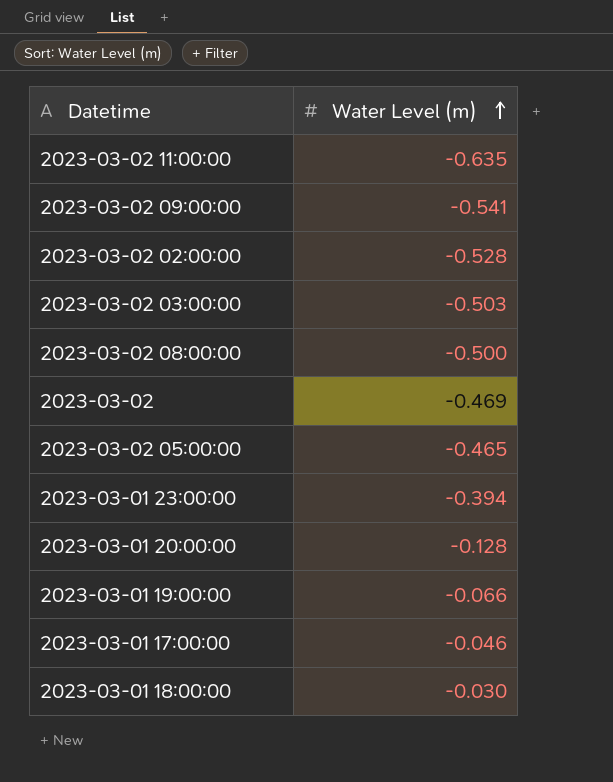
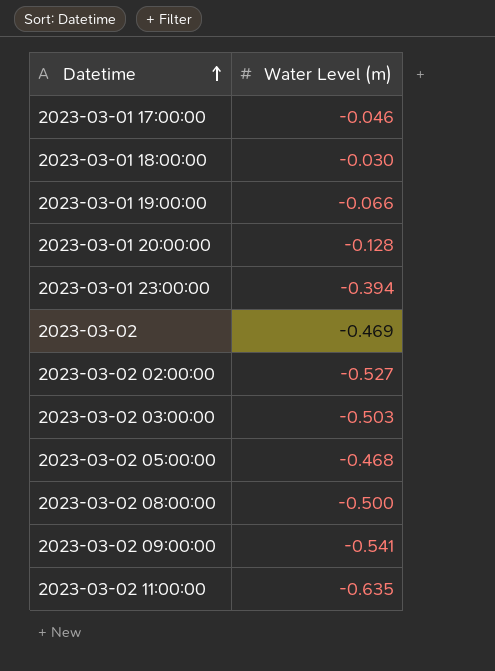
row order: Water Level (m) ascending -> Datetime ascending
2023-03-02 02:00:00 | Water Level (m): -0.528 -> -0.527
2023-03-02 05:00:00 | Water Level (m): -0.465 -> -0.468

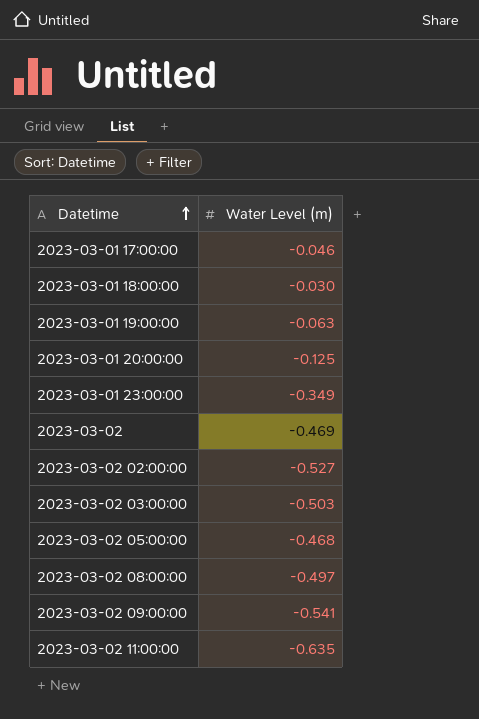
2023-03-01 19:00:00 | Water Level (m): -0.066 -> -0.063
2023-03-01 20:00:00 | Water Level (m): -0.128 -> -0.125
2023-03-01 23:00:00 | Water Level (m): -0.394 -> -0.349
2023-03-02 08:00:00 | Water Level (m): -0.500 -> -0.497

